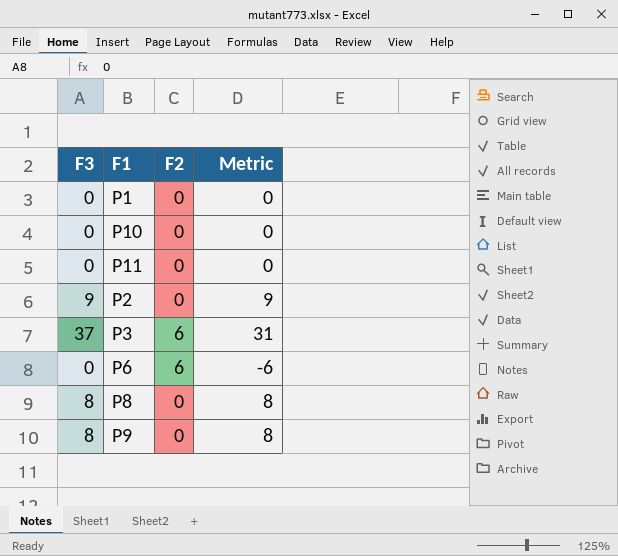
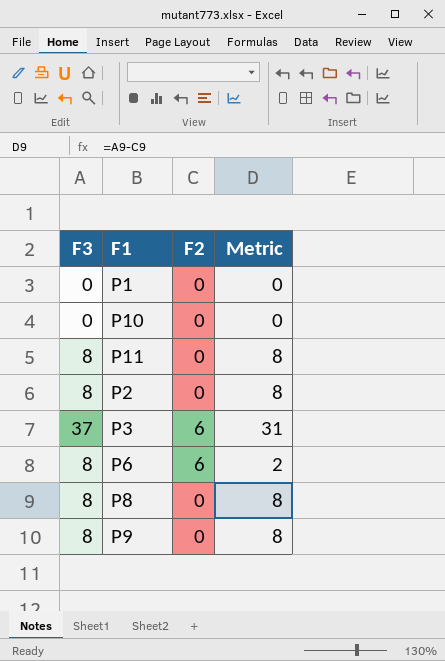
P11 | F3: 0 -> 8
P11 | Metric: 0 -> 8
P2 | F3: 9 -> 8
P2 | Metric: 9 -> 8
P6 | F3: 0 -> 8
P6 | Metric: -6 -> 2

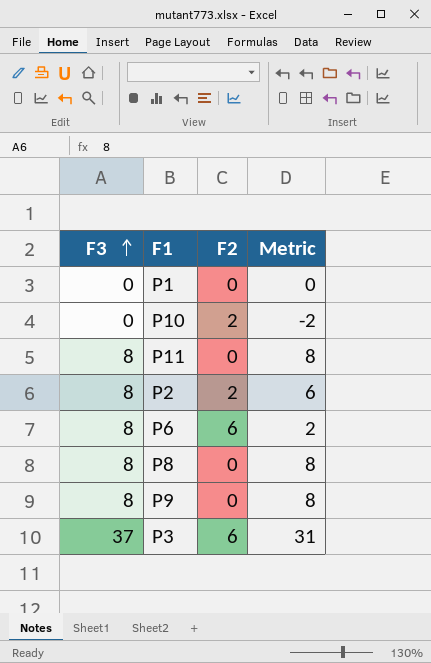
row order: none -> F3 ascending
P10 | F2: 0 -> 2
P10 | Metric: 0 -> -2
P2 | F2: 0 -> 2
P2 | Metric: 8 -> 6

